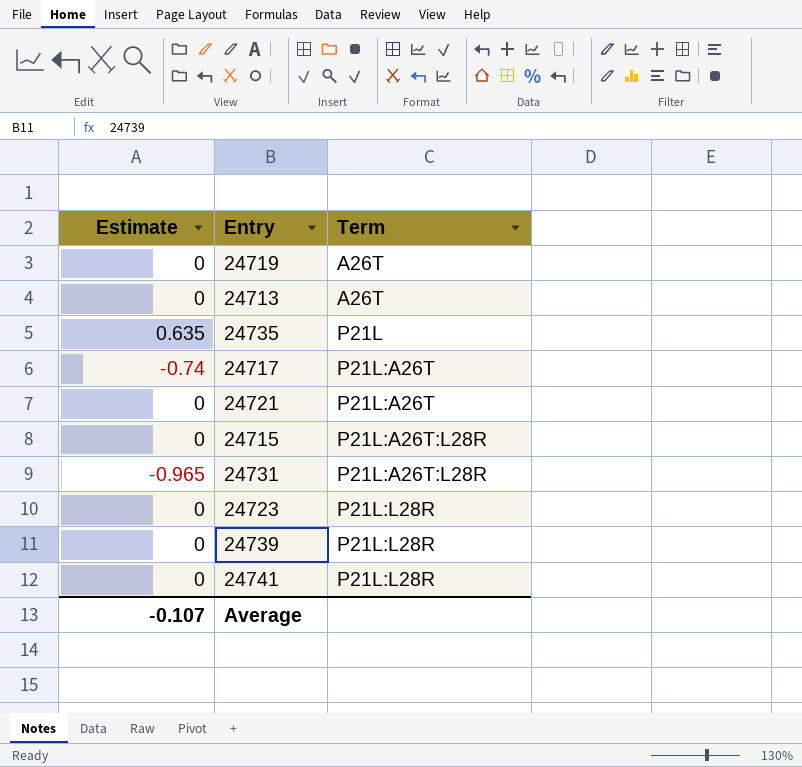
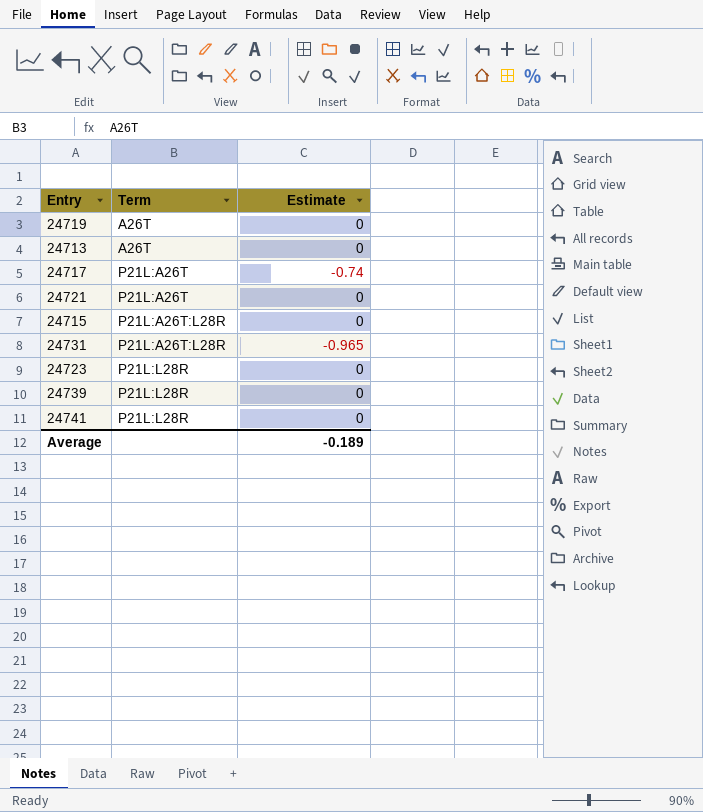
column Estimate | position: 1 -> 3
row 24735: 0.635 | P21L -> none
Average | Estimate: -0.107 -> -0.189

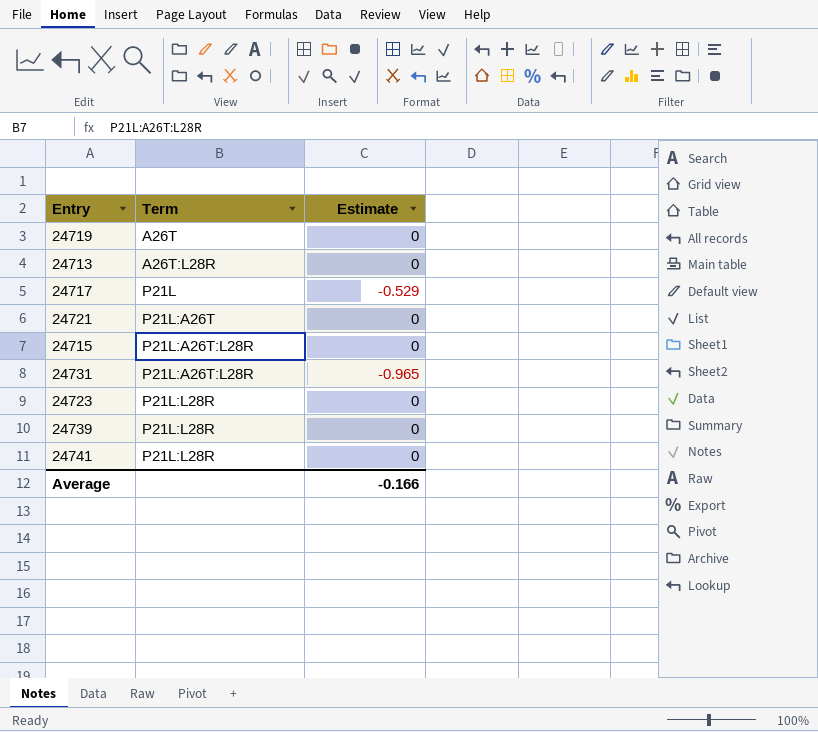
24713 | Term: A26T -> A26T:L28R
24717 | Term: P21L:A26T -> P21L
24717 | Estimate: -0.74 -> -0.529
Average | Estimate: -0.189 -> -0.166

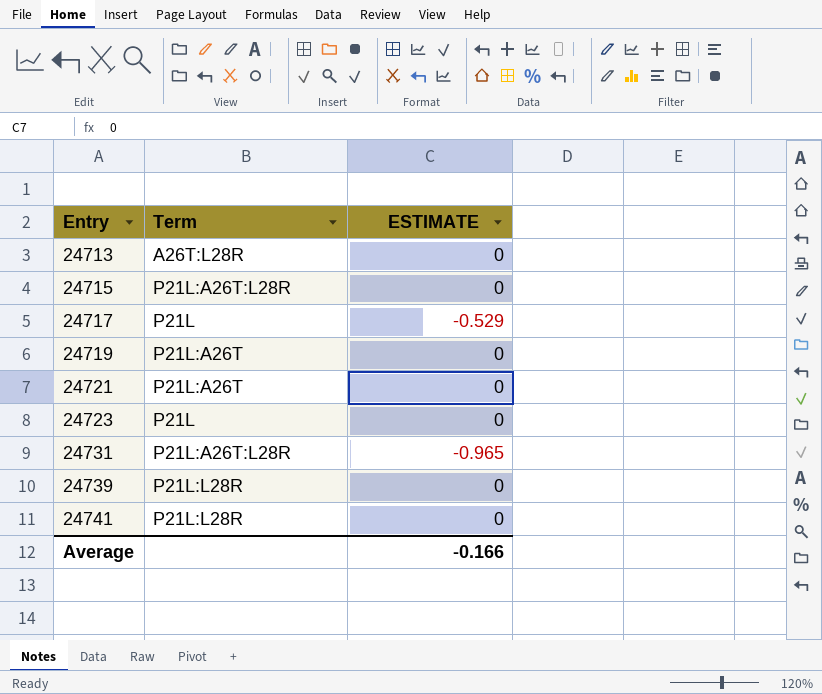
row order: Term ascending -> Entry ascending
column name: Estimate -> ESTIMATE
24719 | Term: A26T -> P21L:A26T
24723 | Term: P21L:L28R -> P21L

